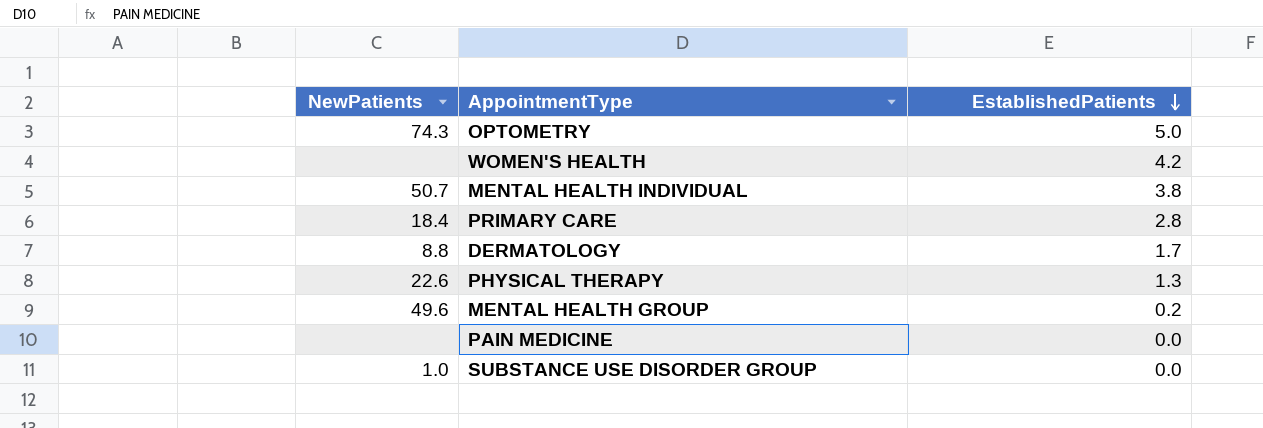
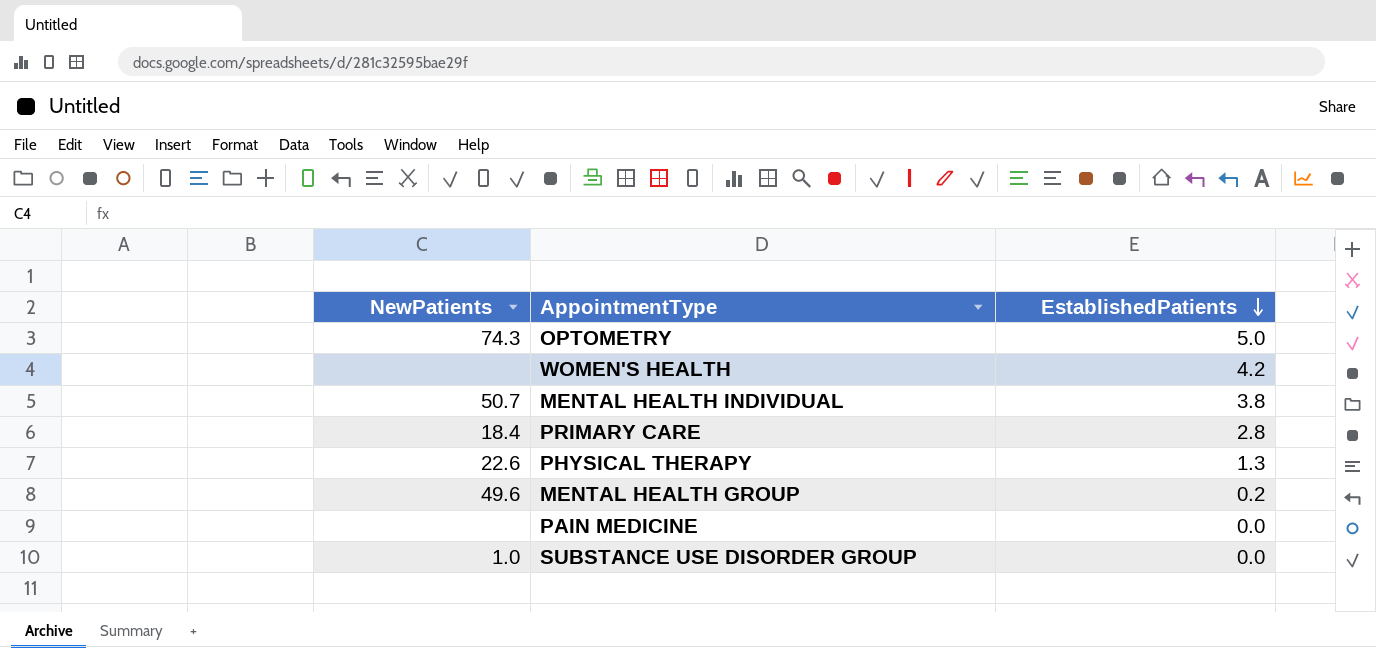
row DERMATOLOGY: 8.8 | 1.7 -> none

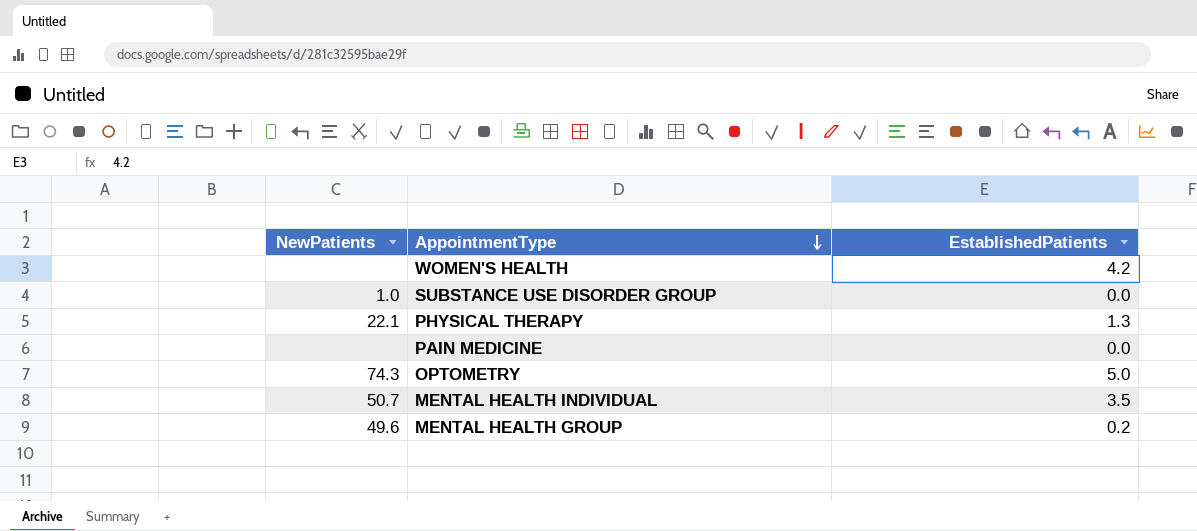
row order: EstablishedPatients descending -> AppointmentType descending
row PRIMARY CARE: 18.4 | 2.8 -> none
PHYSICAL THERAPY | NewPatients: 22.6 -> 22.1
MENTAL HEALTH INDIVIDUAL | EstablishedPatients: 3.8 -> 3.5

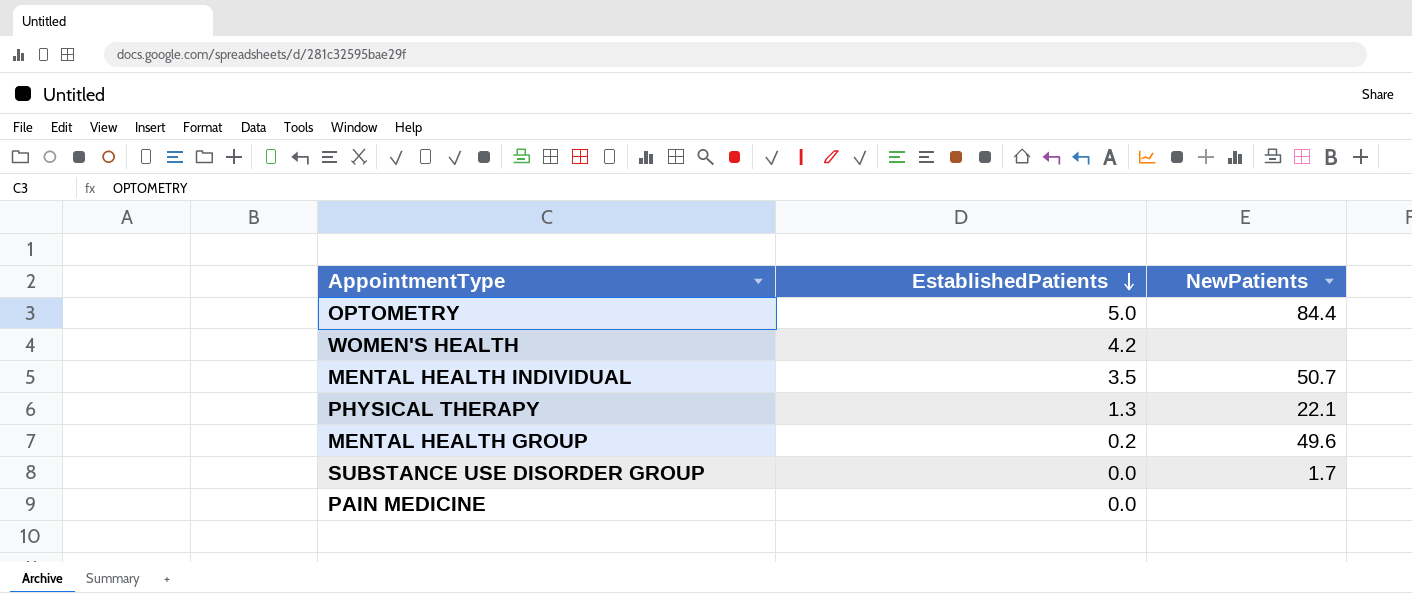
row order: AppointmentType descending -> EstablishedPatients descending
column NewPatients | position: 1 -> 3
OPTOMETRY | NewPatients: 74.3 -> 84.4
SUBSTANCE USE DISORDER GROUP | NewPatients: 1.0 -> 1.7

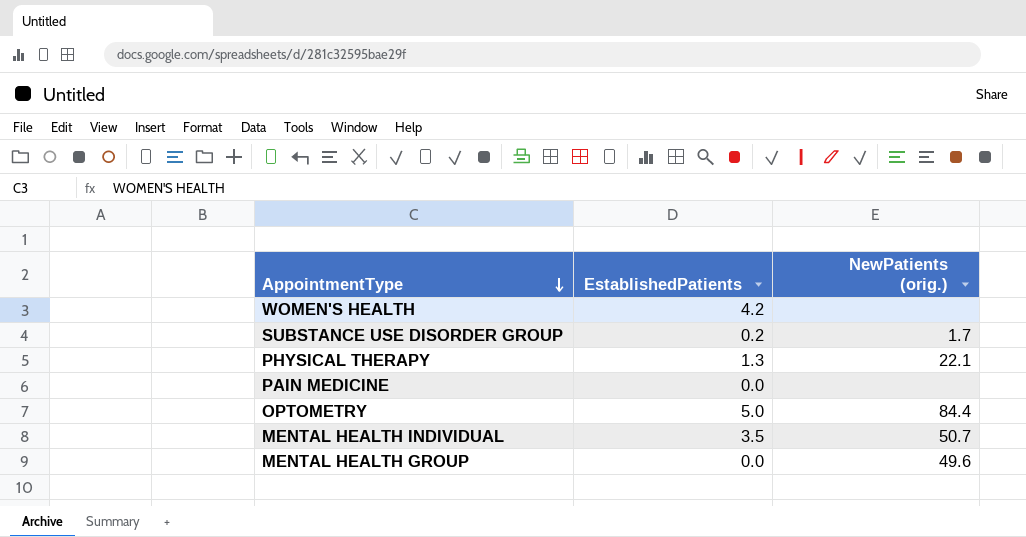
row order: EstablishedPatients descending -> AppointmentType descending
column name: NewPatients -> NewPatients (orig.)
SUBSTANCE USE DISORDER GROUP | EstablishedPatients: 0.0 -> 0.2
MENTAL HEALTH GROUP | EstablishedPatients: 0.2 -> 0.0

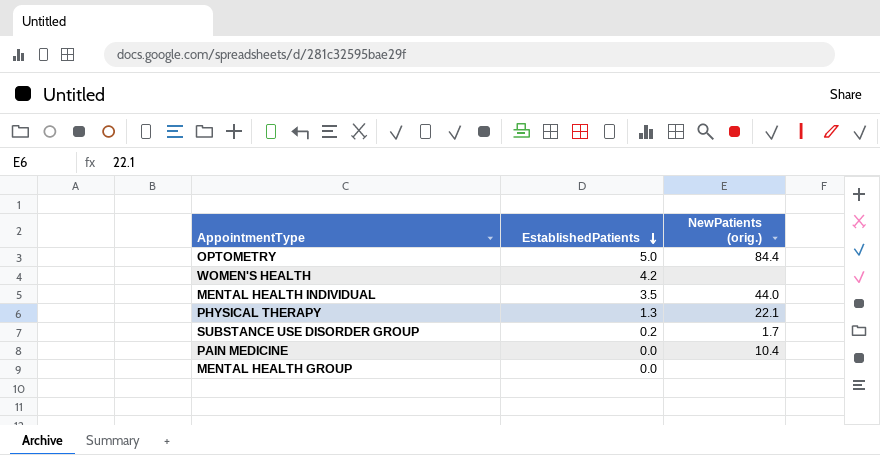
row order: AppointmentType descending -> EstablishedPatients descending
MENTAL HEALTH INDIVIDUAL | NewPatients (orig.): 50.7 -> 44.0
PAIN MEDICINE | NewPatients (orig.): none -> 10.4
MENTAL HEALTH GROUP | NewPatients (orig.): 49.6 -> none

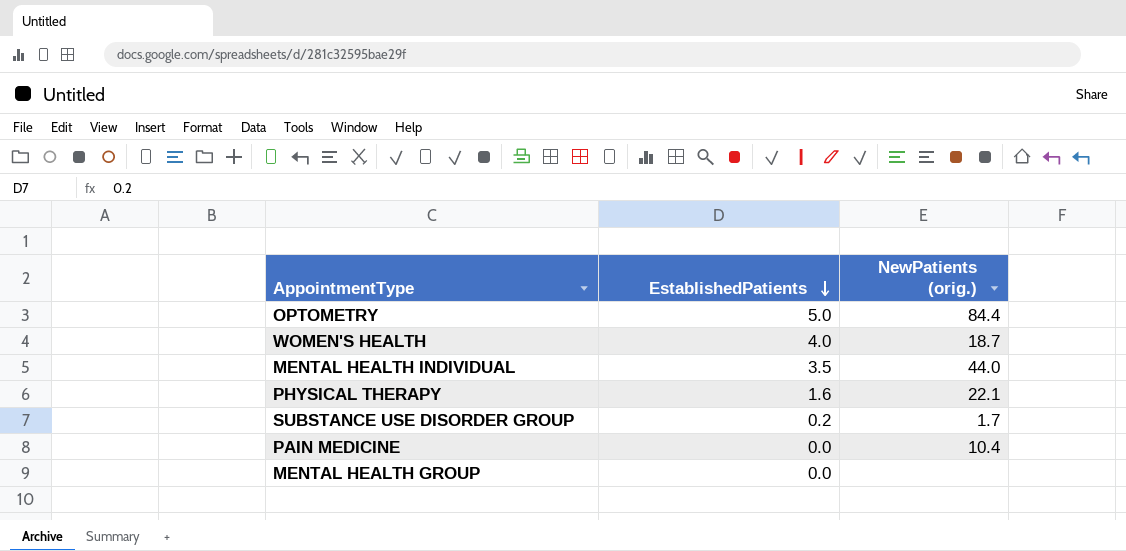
WOMEN'S HEALTH | EstablishedPatients: 4.2 -> 4.0
WOMEN'S HEALTH | NewPatients (orig.): none -> 18.7
PHYSICAL THERAPY | EstablishedPatients: 1.3 -> 1.6

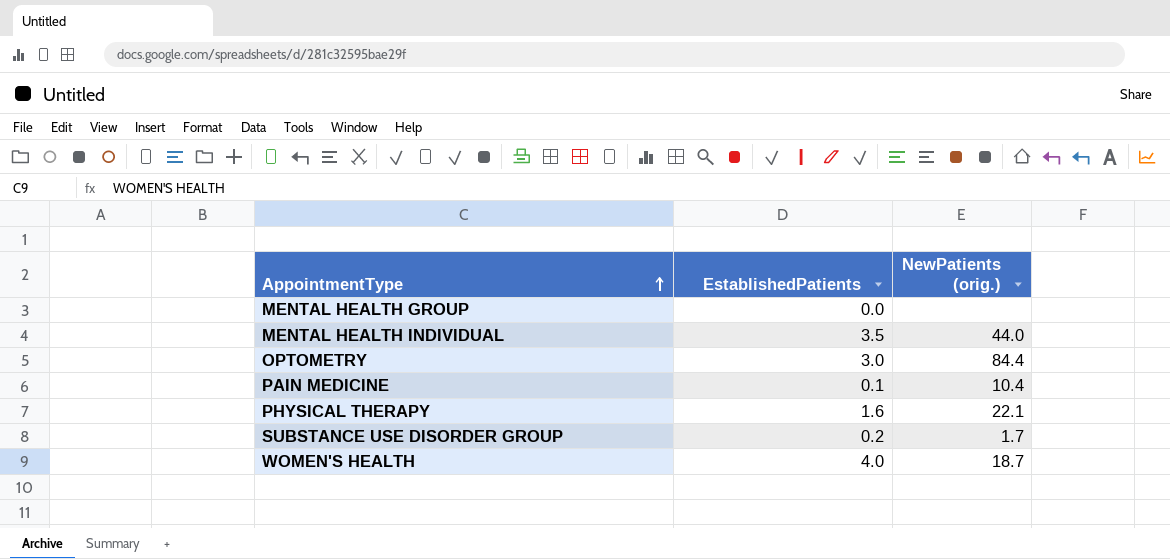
row order: EstablishedPatients descending -> AppointmentType ascending
OPTOMETRY | EstablishedPatients: 5.0 -> 3.0
PAIN MEDICINE | EstablishedPatients: 0.0 -> 0.1

